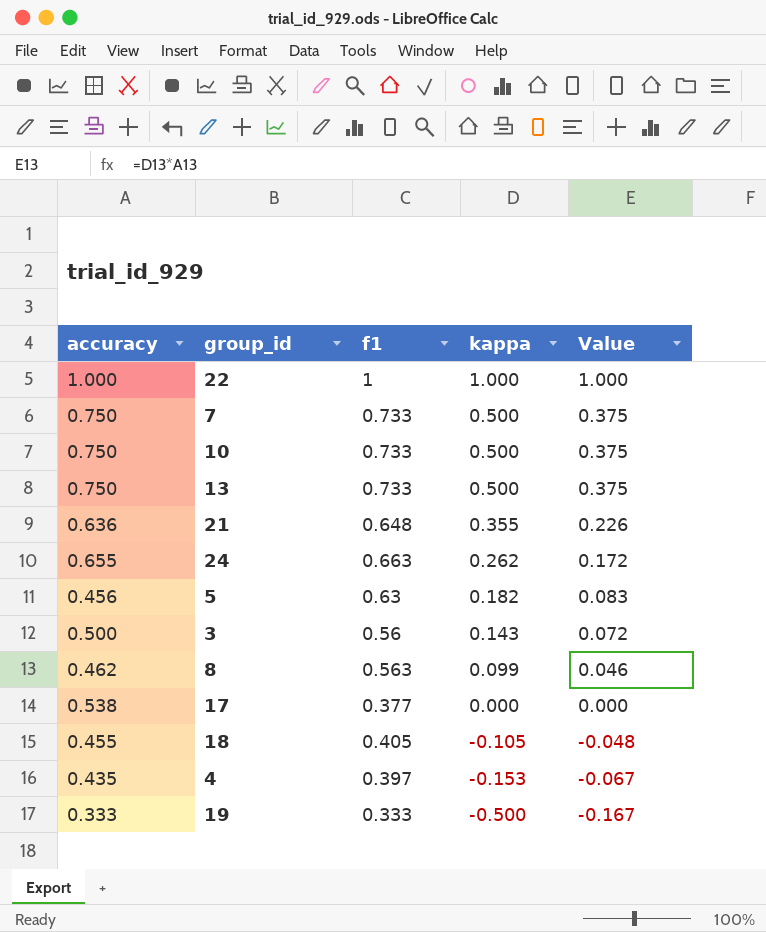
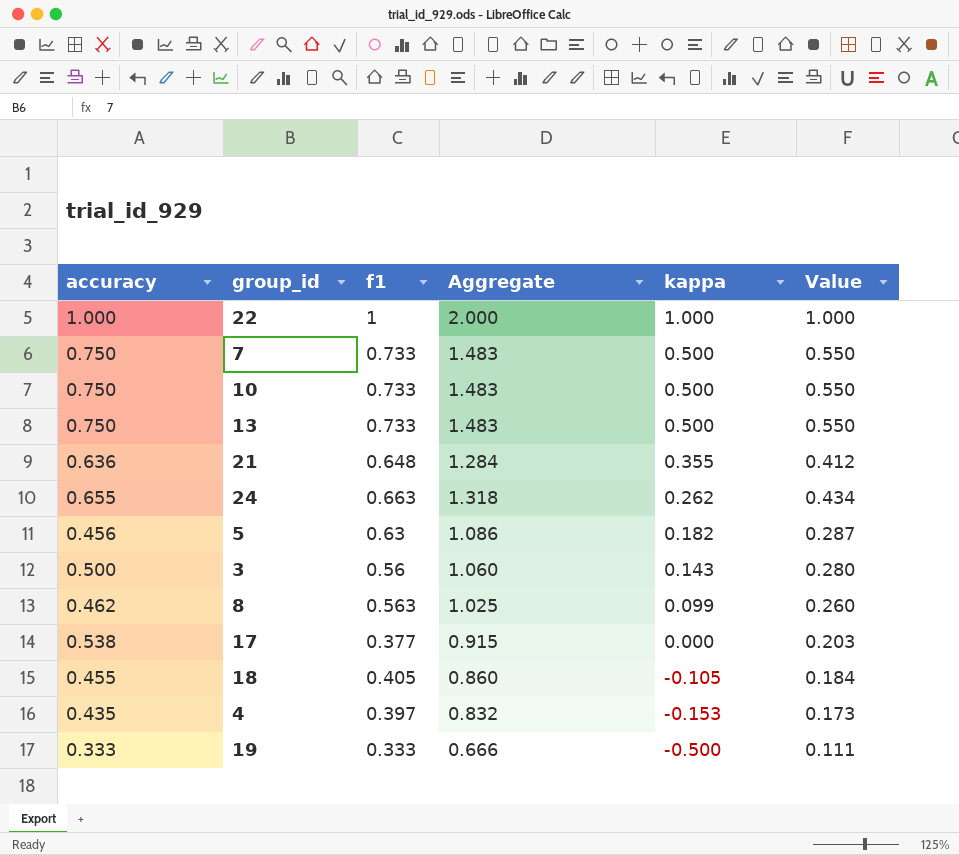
column Aggregate | formula: none -> [accuracy] + [f1]
column Value | formula: [accuracy] * [kappa] -> [accuracy] * [f1]

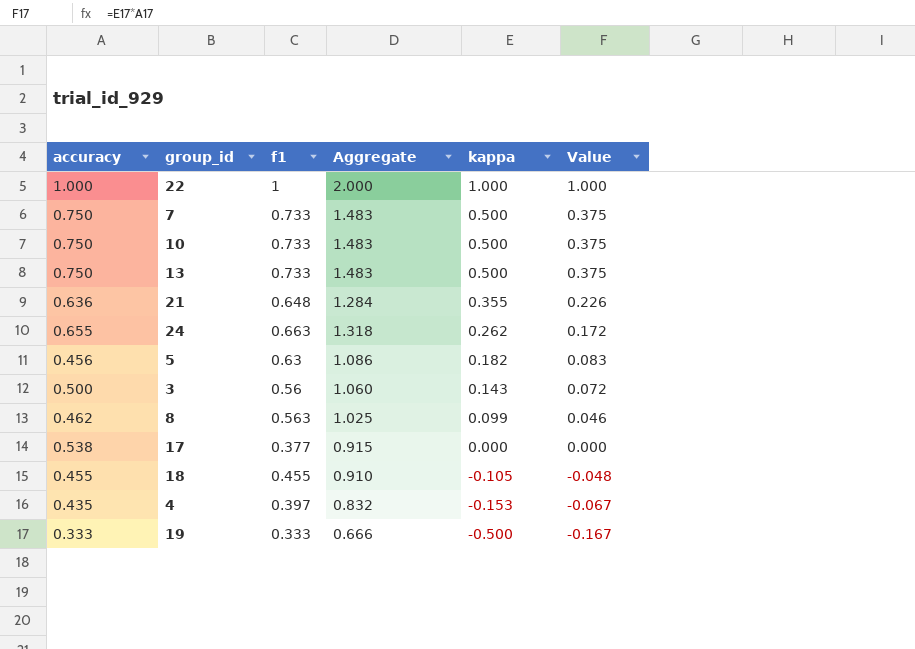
column Value | formula: [accuracy] * [f1] -> [accuracy] * [kappa]
18 | f1: 0.405 -> 0.455
18 | Aggregate: 0.860 -> 0.910

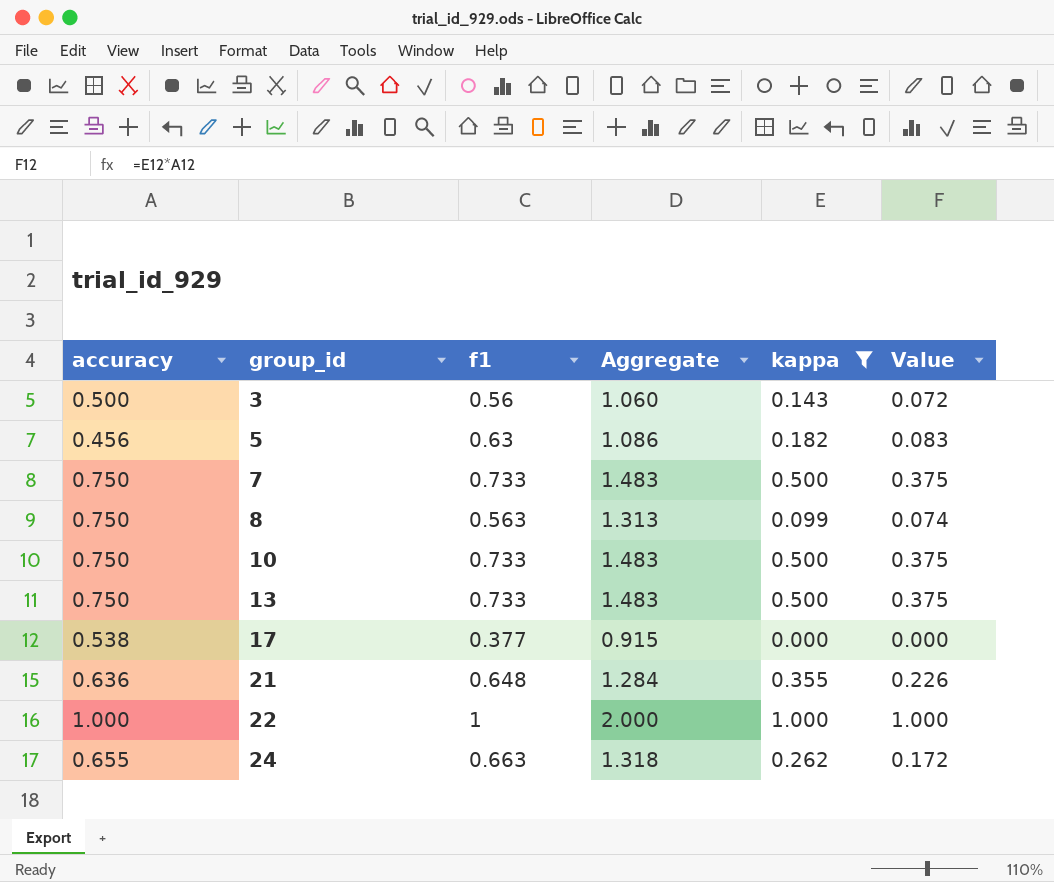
filter: none -> kappa >= 0.000
row order: kappa descending -> group_id ascending
8 | accuracy: 0.462 -> 0.750
8 | Aggregate: 1.025 -> 1.313
8 | Value: 0.046 -> 0.074

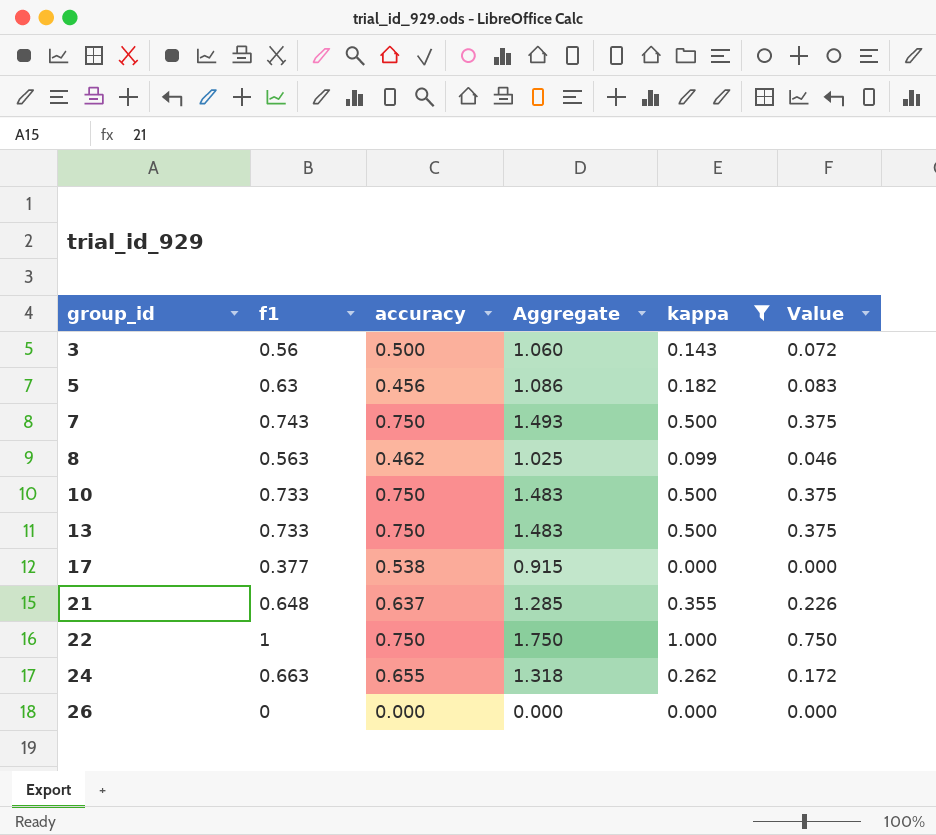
column accuracy | position: 1 -> 3
7 | f1: 0.733 -> 0.743
7 | Aggregate: 1.483 -> 1.493
8 | accuracy: 0.750 -> 0.462
8 | Aggregate: 1.313 -> 1.025
8 | Value: 0.074 -> 0.046
21 | accuracy: 0.636 -> 0.637
21 | Aggregate: 1.284 -> 1.285
22 | accuracy: 1.000 -> 0.750
22 | Aggregate: 2.000 -> 1.750
22 | Value: 1.000 -> 0.750
row 26: none -> 0 | 0.000 | 0.000 | 0.000 | 0.000

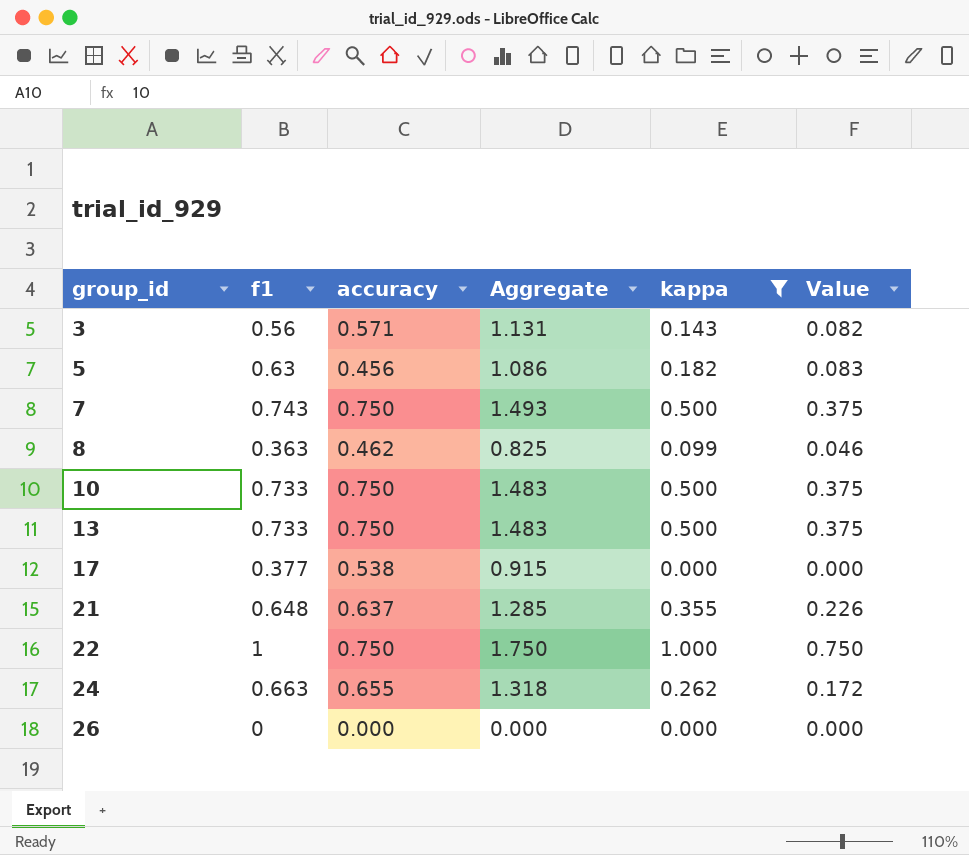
3 | accuracy: 0.500 -> 0.571
3 | Aggregate: 1.060 -> 1.131
3 | Value: 0.072 -> 0.082
8 | f1: 0.563 -> 0.363
8 | Aggregate: 1.025 -> 0.825

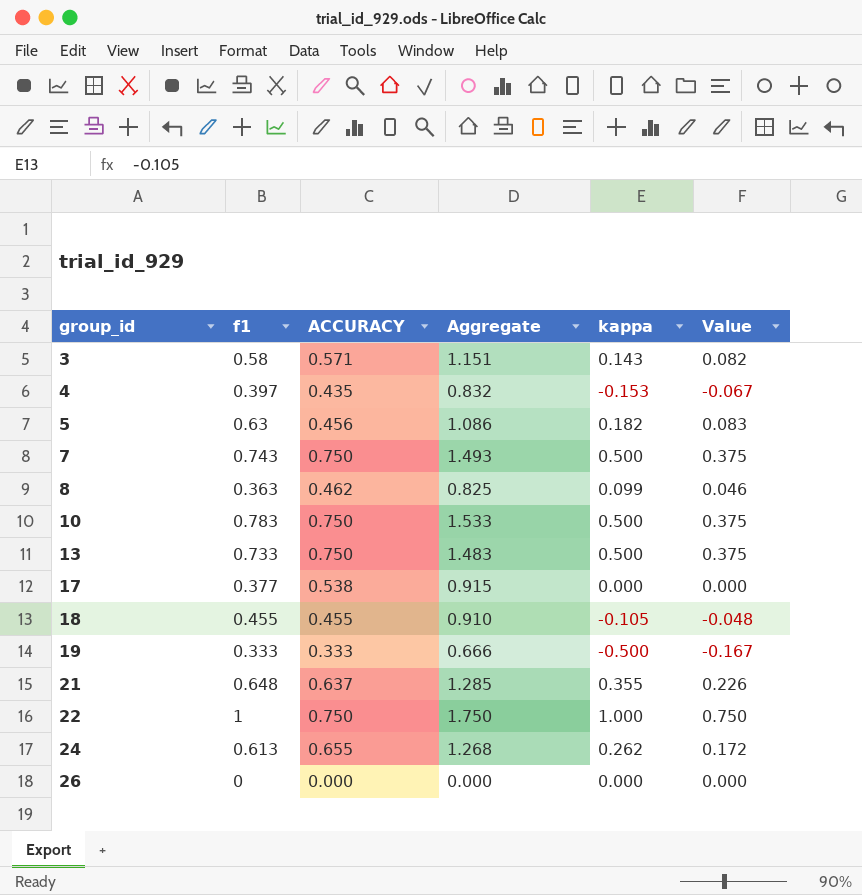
filter: kappa >= 0.000 -> none
column name: accuracy -> ACCURACY
3 | f1: 0.56 -> 0.58
3 | Aggregate: 1.131 -> 1.151
10 | f1: 0.733 -> 0.783
10 | Aggregate: 1.483 -> 1.533
24 | f1: 0.663 -> 0.613
24 | Aggregate: 1.318 -> 1.268

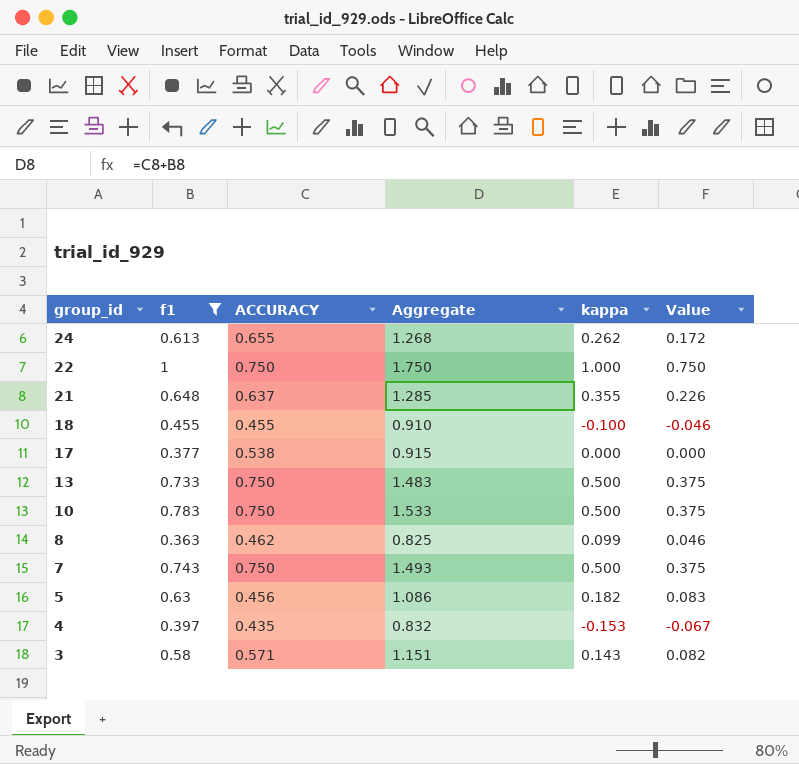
filter: none -> f1 >= 0.363
row order: group_id ascending -> group_id descending
18 | kappa: -0.105 -> -0.100
18 | Value: -0.048 -> -0.046

